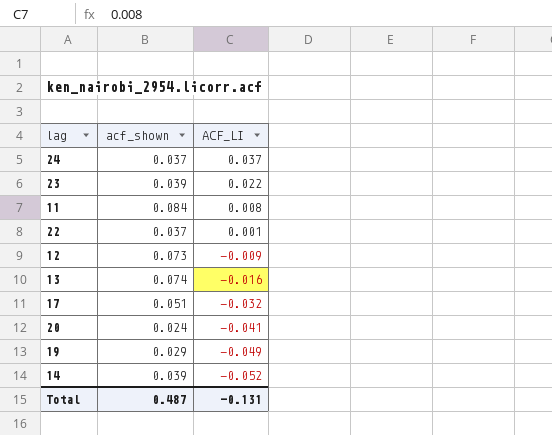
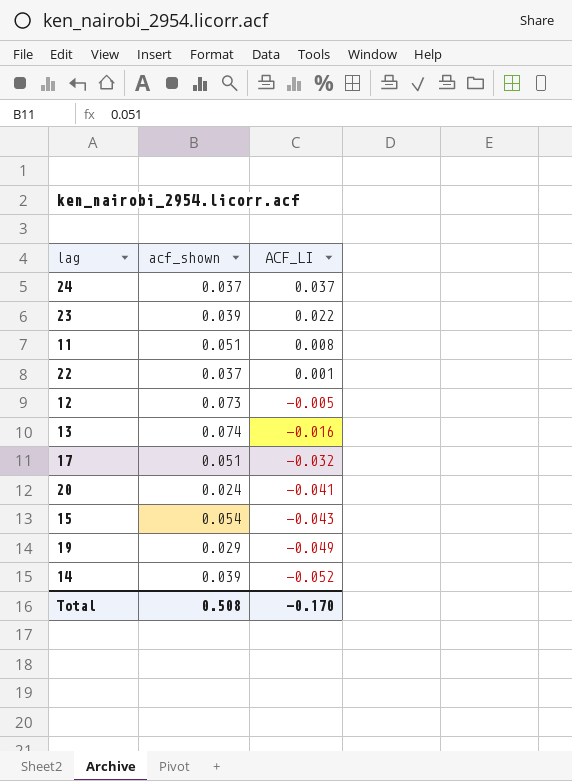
11 | acf_shown: 0.084 -> 0.051
12 | ACF_LI: -0.009 -> -0.005
row 15: none -> 0.054 | -0.043
Total | acf_shown: 0.487 -> 0.508
Total | ACF_LI: -0.131 -> -0.170

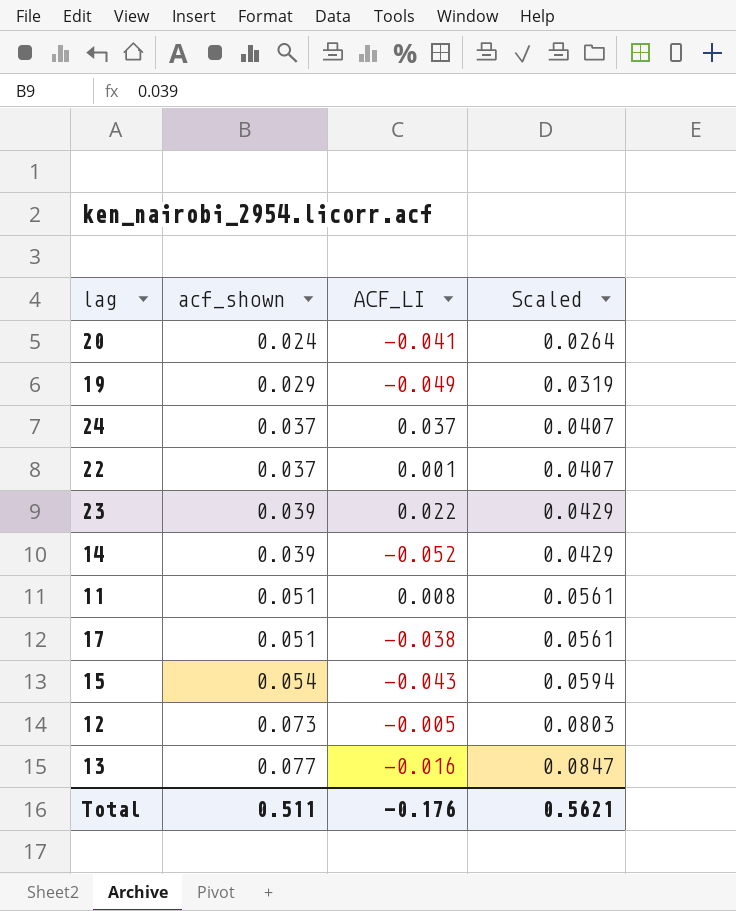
row order: ACF_LI descending -> acf_shown ascending
column Scaled | formula: none -> [acf_shown] * 1.1
17 | ACF_LI: -0.032 -> -0.038
13 | acf_shown: 0.074 -> 0.077
Total | acf_shown: 0.508 -> 0.511
Total | ACF_LI: -0.170 -> -0.176

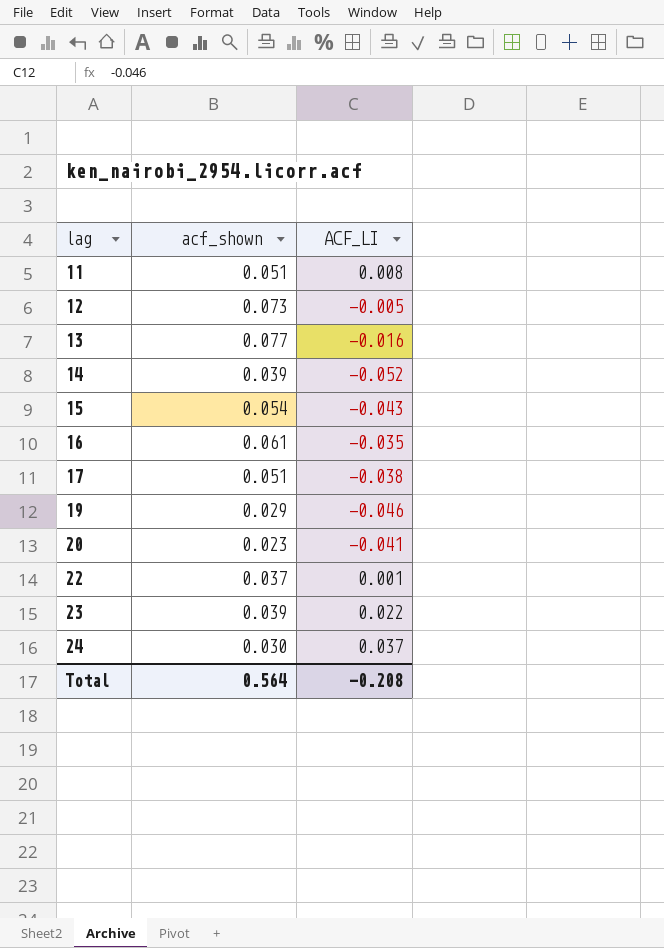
row order: acf_shown ascending -> lag ascending
column Scaled | formula: [acf_shown] * 1.1 -> none
row 16: none -> 0.061 | -0.035
19 | ACF_LI: -0.049 -> -0.046
20 | acf_shown: 0.024 -> 0.023
24 | acf_shown: 0.037 -> 0.030
Total | acf_shown: 0.511 -> 0.564
Total | ACF_LI: -0.176 -> -0.208

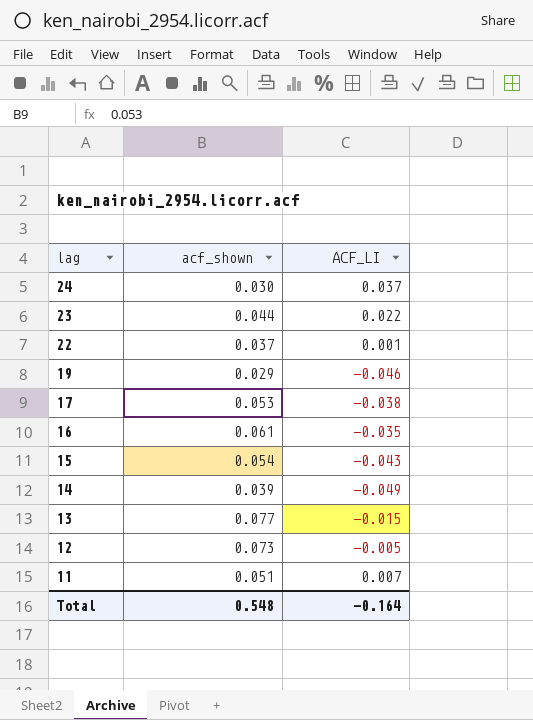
row order: lag ascending -> lag descending
row 20: 0.023 | -0.041 -> none
23 | acf_shown: 0.039 -> 0.044
17 | acf_shown: 0.051 -> 0.053
14 | ACF_LI: -0.052 -> -0.049
13 | ACF_LI: -0.016 -> -0.015
11 | ACF_LI: 0.008 -> 0.007
Total | acf_shown: 0.564 -> 0.548
Total | ACF_LI: -0.208 -> -0.164

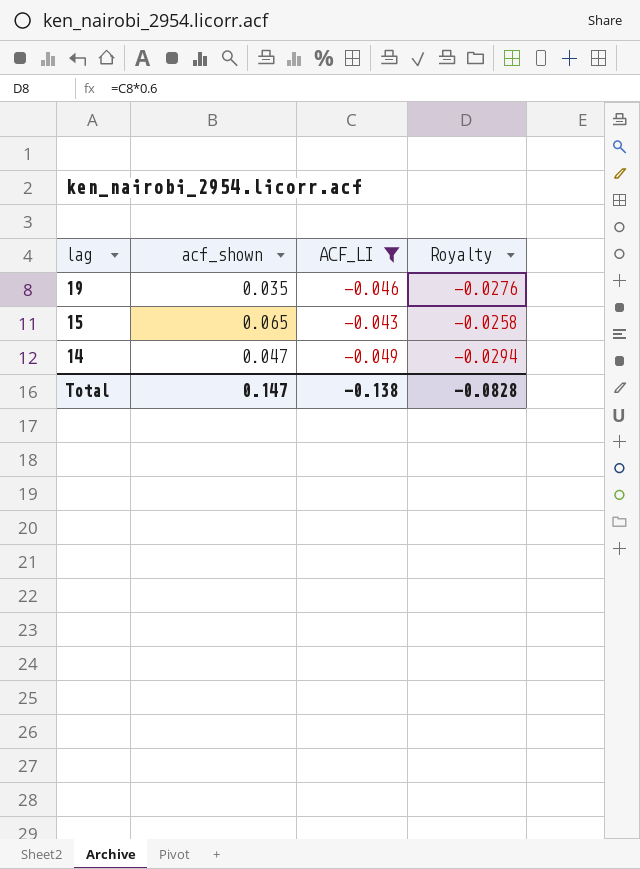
filter: none -> ACF_LI <= -0.043
column Royalty | formula: none -> [ACF_LI] * 0.6
19 | acf_shown: 0.029 -> 0.035
15 | acf_shown: 0.054 -> 0.065
14 | acf_shown: 0.039 -> 0.047
Total | acf_shown: 0.548 -> 0.147
Total | ACF_LI: -0.164 -> -0.138

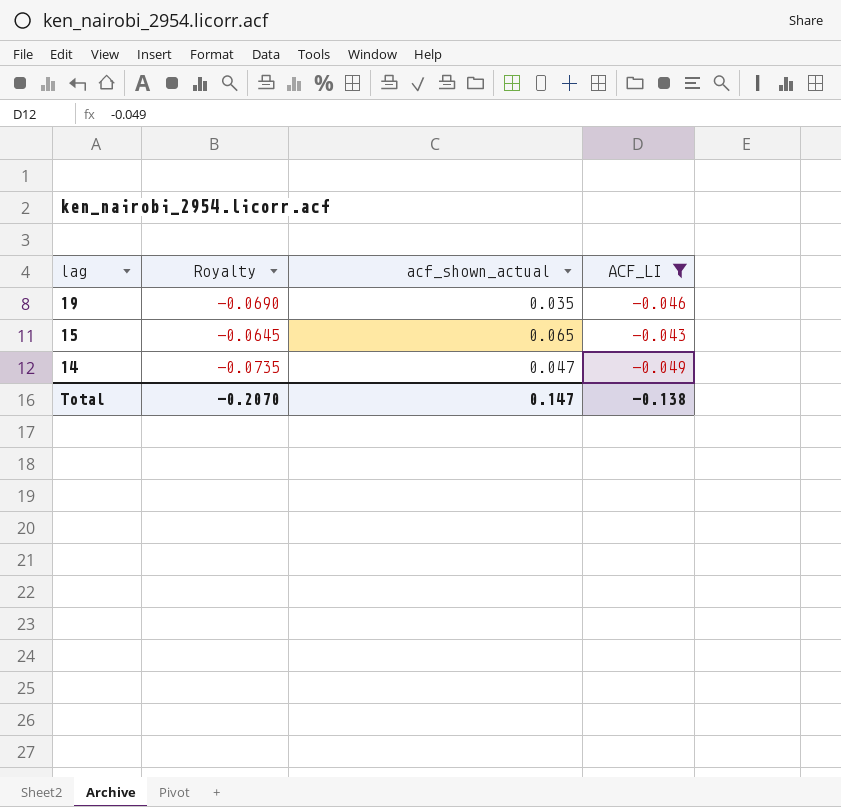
column Royalty | formula: [ACF_LI] * 0.6 -> [ACF_LI] * 1.5
column Royalty | position: 4 -> 2
column name: acf_shown -> acf_shown_actual
Total | Royalty: -0.0828 -> -0.2070

